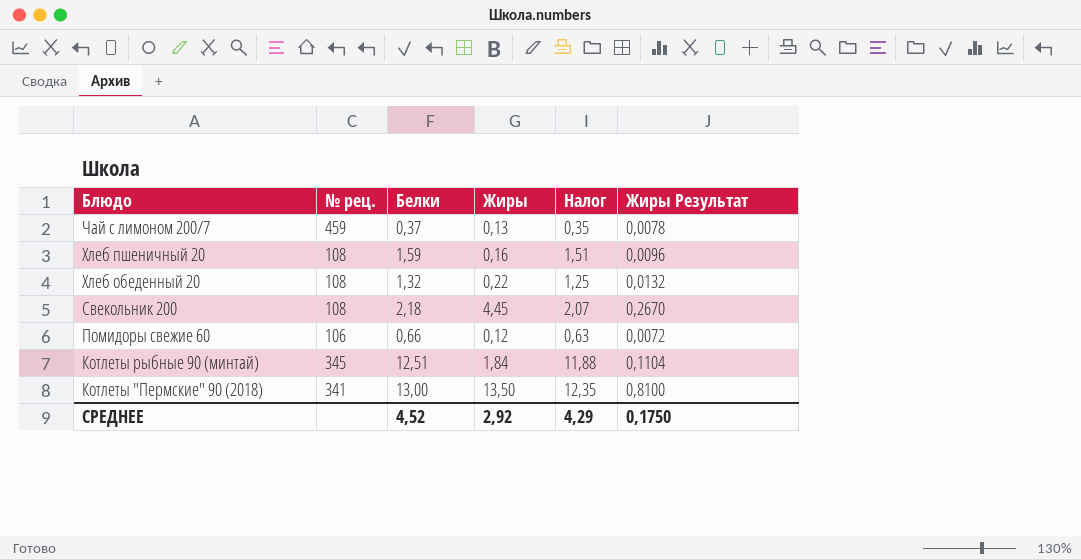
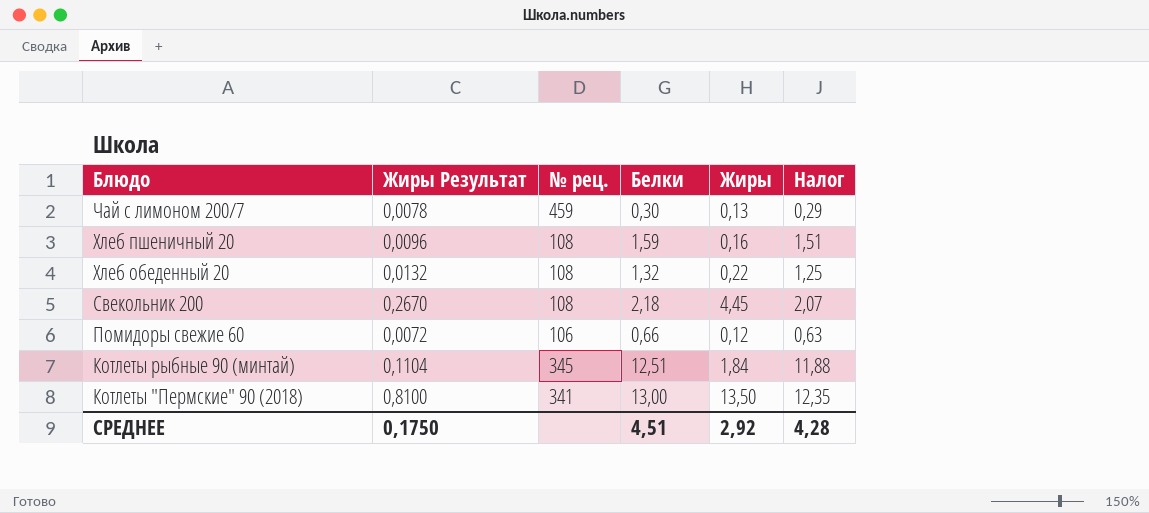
column Жиры Результат | position: 6 -> 2
Чай с лимоном 200/7 | Белки: 0,37 -> 0,30
Чай с лимоном 200/7 | Налог: 0,35 -> 0,29
СРЕДНЕЕ | Белки: 4,52 -> 4,51
СРЕДНЕЕ | Налог: 4,29 -> 4,28

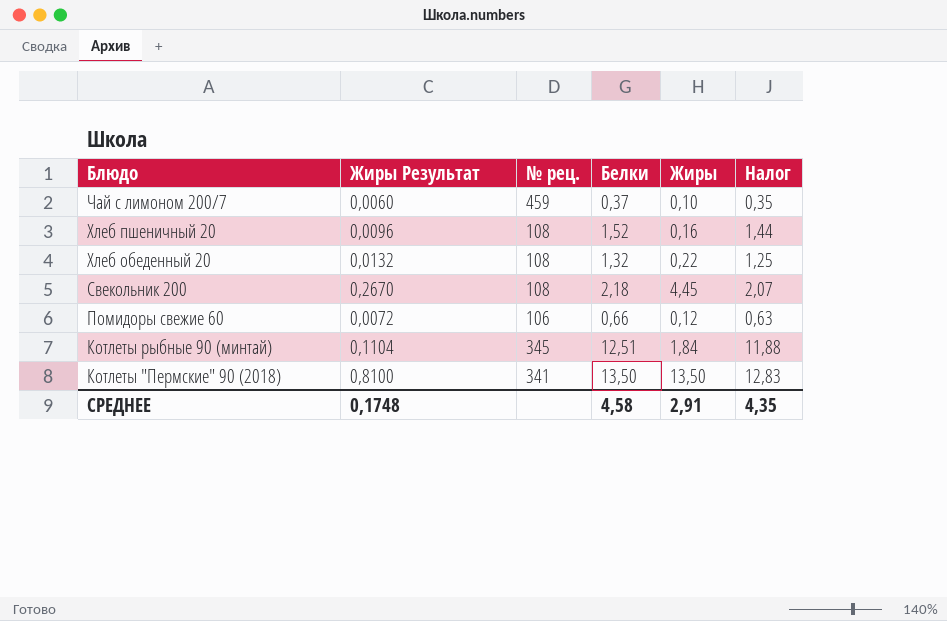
Чай с лимоном 200/7 | Жиры Результат: 0,0078 -> 0,0060
Чай с лимоном 200/7 | Белки: 0,30 -> 0,37
Чай с лимоном 200/7 | Жиры: 0,13 -> 0,10
Чай с лимоном 200/7 | Налог: 0,29 -> 0,35
Хлеб пшеничный 20 | Белки: 1,59 -> 1,52
Хлеб пшеничный 20 | Налог: 1,51 -> 1,44
Котлеты "Пермские" 90 (2018) | Белки: 13,00 -> 13,50
Котлеты "Пермские" 90 (2018) | Налог: 12,35 -> 12,83
СРЕДНЕЕ | Жиры Результат: 0,1750 -> 0,1748
СРЕДНЕЕ | Белки: 4,51 -> 4,58
СРЕДНЕЕ | Жиры: 2,92 -> 2,91
СРЕДНЕЕ | Налог: 4,28 -> 4,35

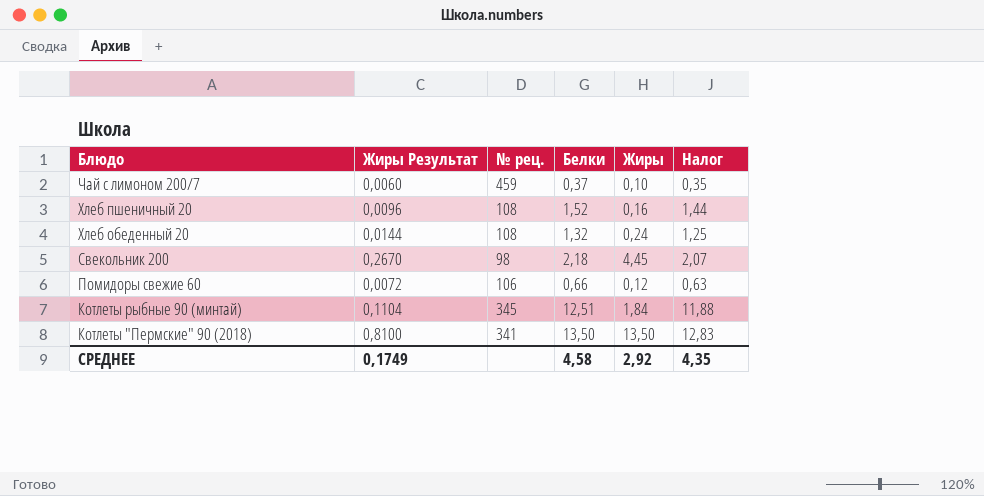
Хлеб обеденный 20 | Жиры Результат: 0,0132 -> 0,0144
Хлеб обеденный 20 | Жиры: 0,22 -> 0,24
Свекольник 200 | № рец.: 108 -> 98
СРЕДНЕЕ | Жиры Результат: 0,1748 -> 0,1749
СРЕДНЕЕ | Жиры: 2,91 -> 2,92

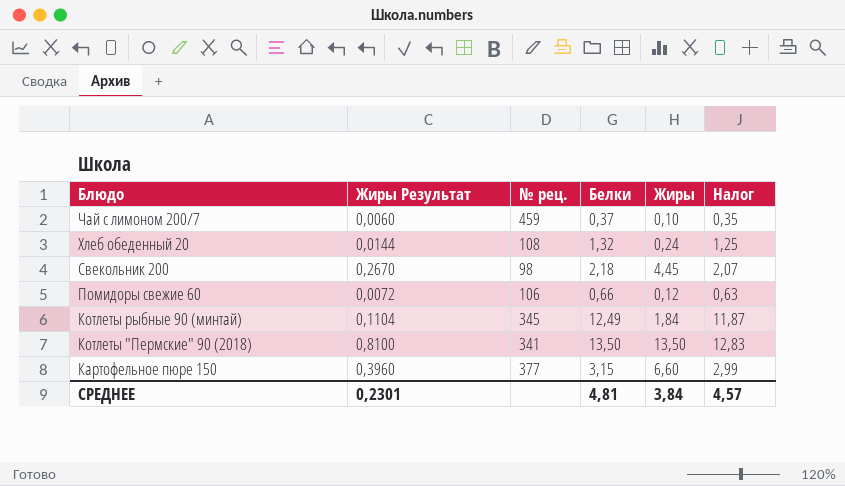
row Хлеб пшеничный 20: 0,0096 | 108 | 1,52 | 0,16 | 1,44 -> none
Котлеты рыбные 90 (минтай) | Белки: 12,51 -> 12,49
Котлеты рыбные 90 (минтай) | Налог: 11,88 -> 11,87
row Картофельное пюре 150: none -> 0,3960 | 377 | 3,15 | 6,60 | 2,99
СРЕДНЕЕ | Жиры Результат: 0,1749 -> 0,2301
СРЕДНЕЕ | Белки: 4,58 -> 4,81
СРЕДНЕЕ | Жиры: 2,92 -> 3,84
СРЕДНЕЕ | Налог: 4,35 -> 4,57

